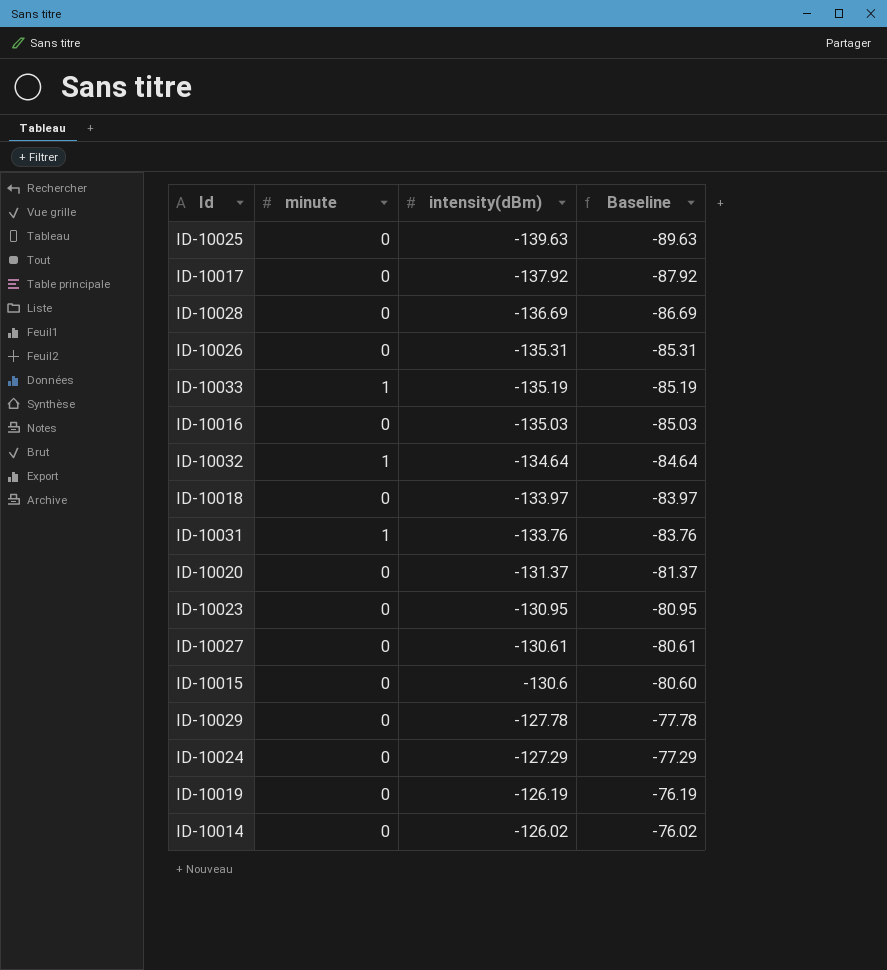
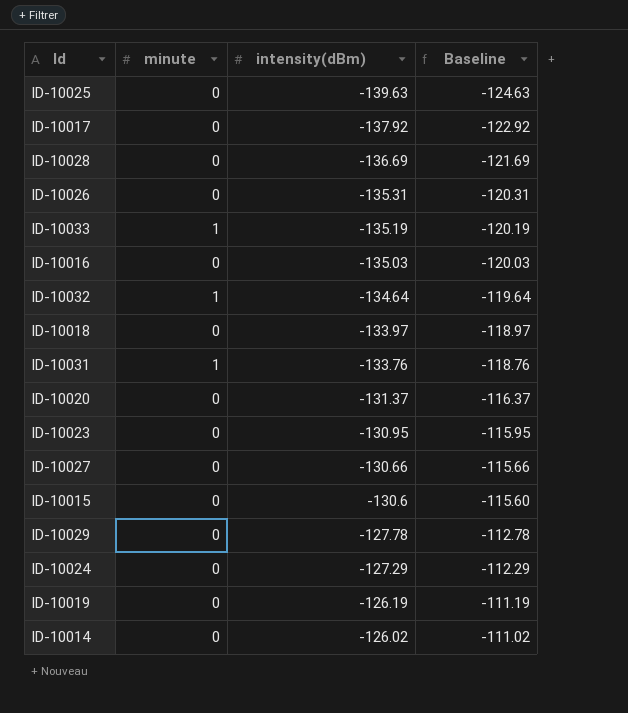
column Baseline | formula: [intensity(dBm)] + 50 -> [intensity(dBm)] + 15
ID-10027 | intensity(dBm): -130.61 -> -130.66

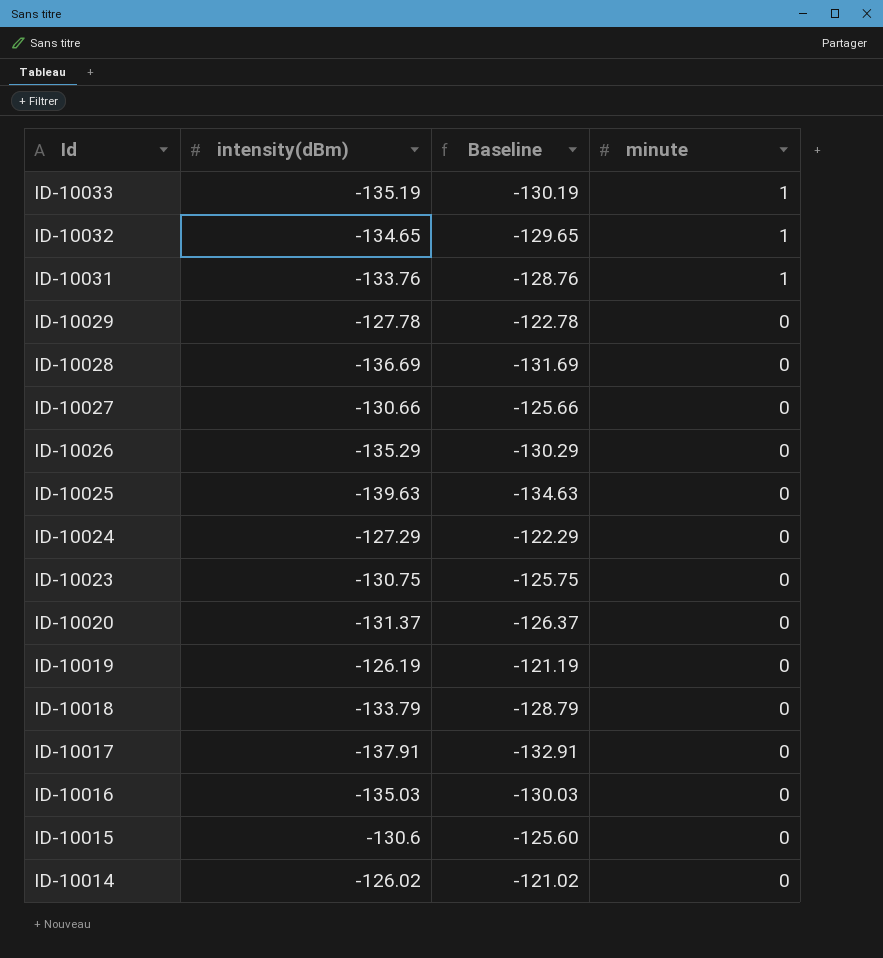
row order: intensity(dBm) ascending -> Id descending
column Baseline | formula: [intensity(dBm)] + 15 -> [intensity(dBm)] + 5
column minute | position: 2 -> 4
ID-10032 | intensity(dBm): -134.64 -> -134.65
ID-10026 | intensity(dBm): -135.31 -> -135.29
ID-10023 | intensity(dBm): -130.95 -> -130.75
ID-10018 | intensity(dBm): -133.97 -> -133.79
ID-10017 | intensity(dBm): -137.92 -> -137.91

